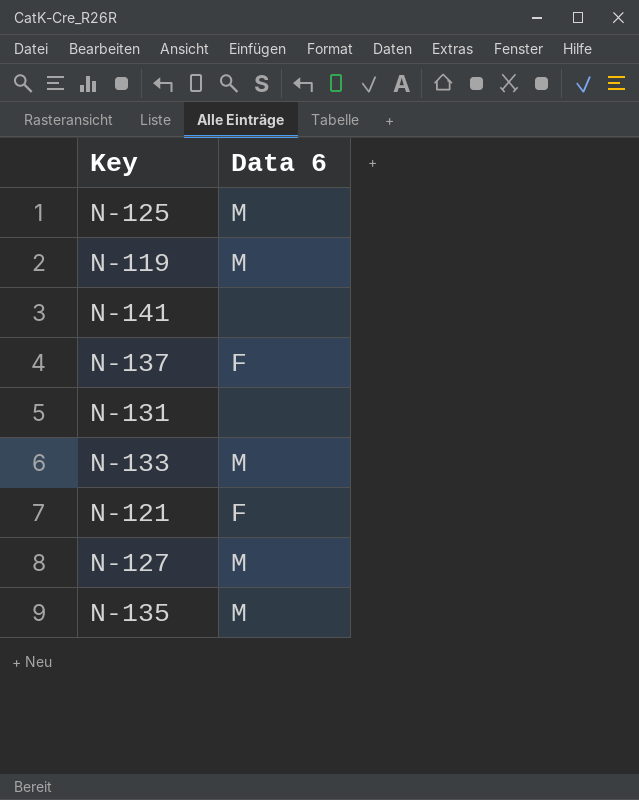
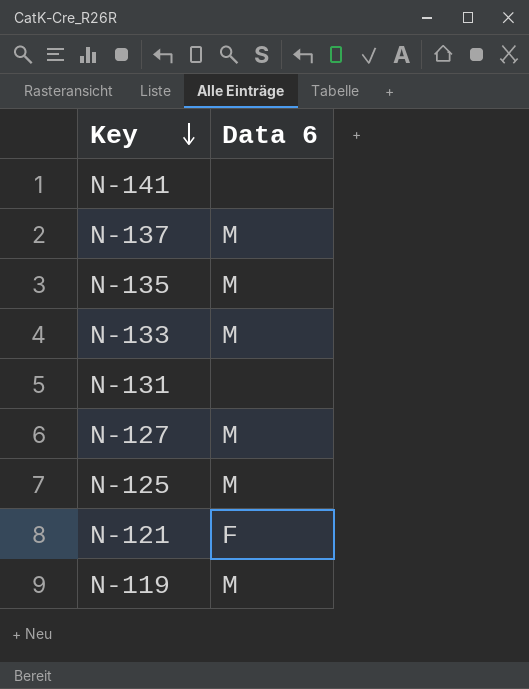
row order: none -> Key descending
N-137 | Data 6: F -> M

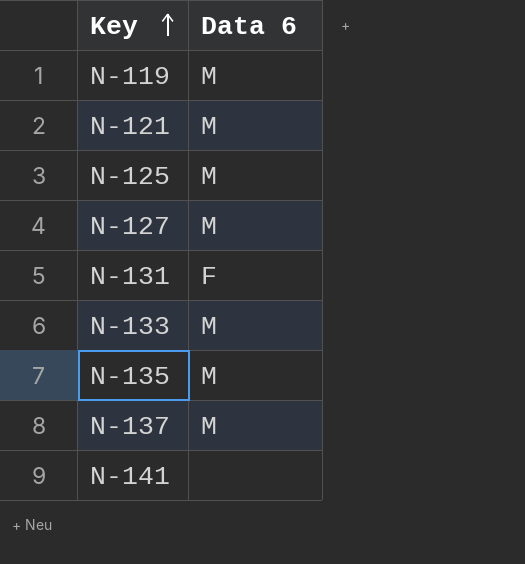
row order: Key descending -> Key ascending
N-121 | Data 6: F -> M
N-131 | Data 6: none -> F

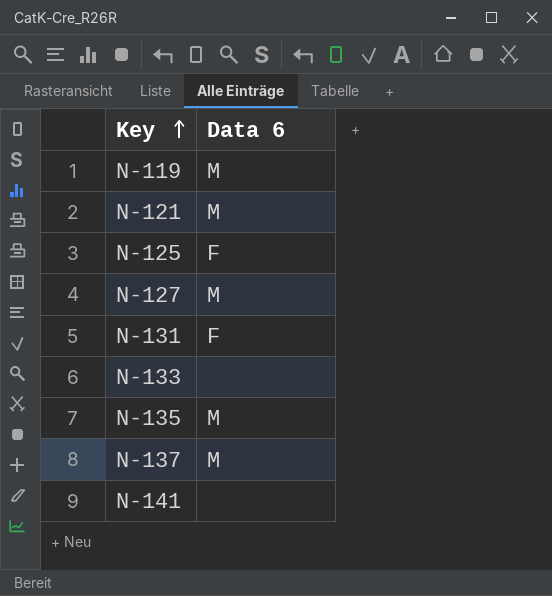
N-125 | Data 6: M -> F
N-133 | Data 6: M -> none

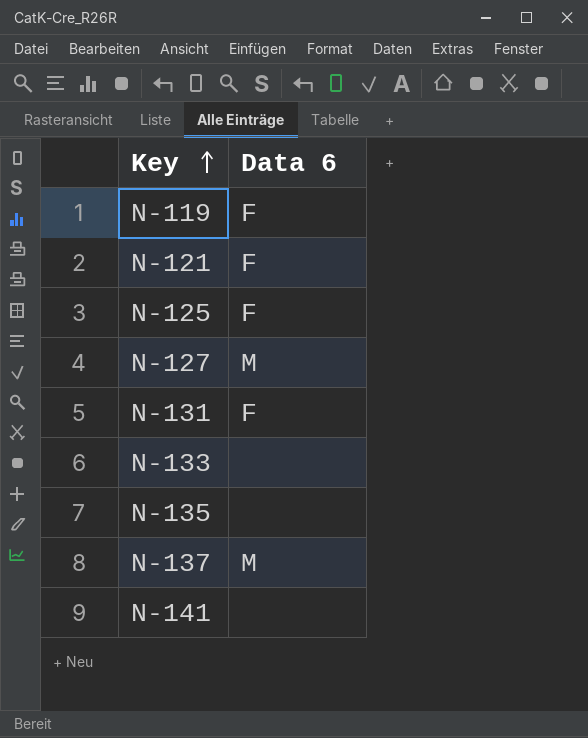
N-119 | Data 6: M -> F
N-121 | Data 6: M -> F
N-135 | Data 6: M -> none

